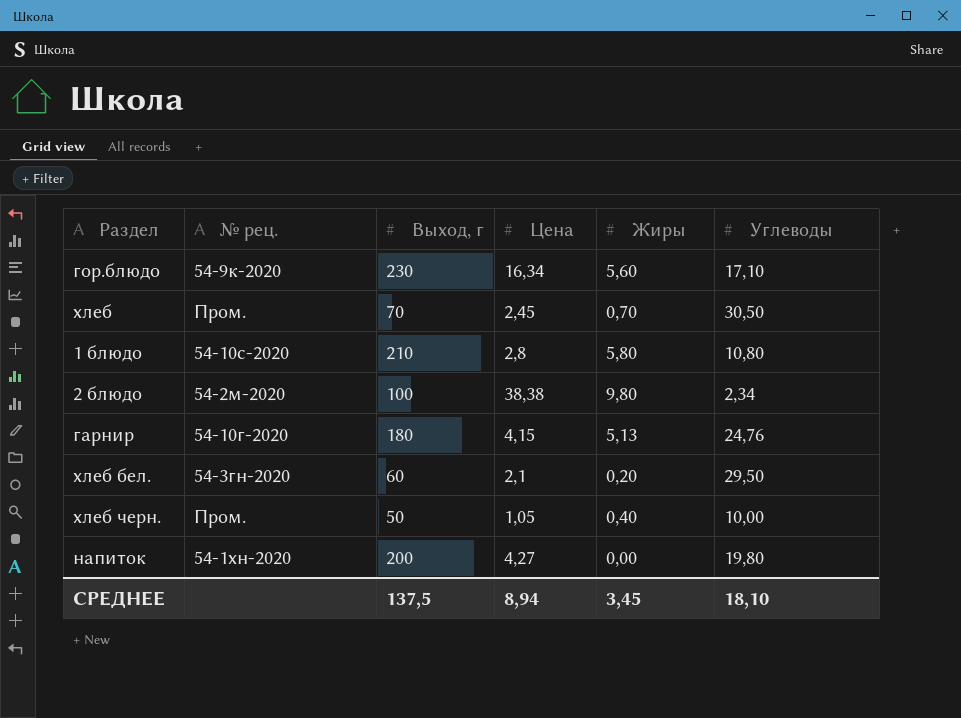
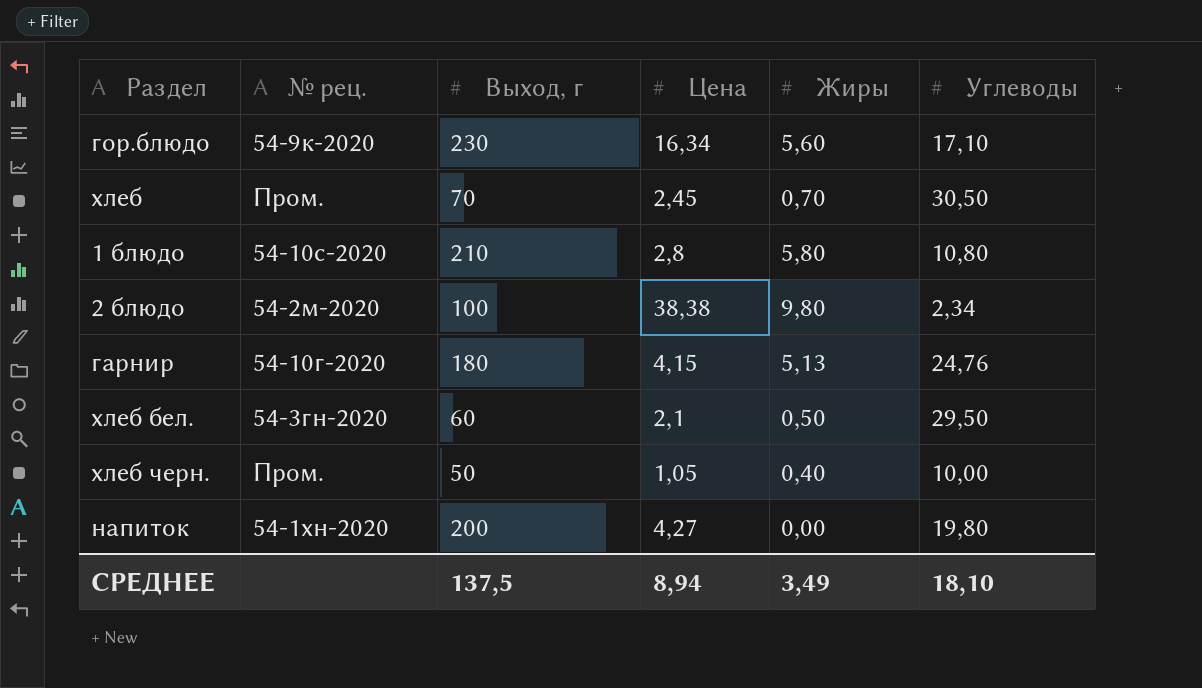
хлеб бел. | Жиры: 0,20 -> 0,50
СРЕДНЕЕ | Жиры: 3,45 -> 3,49

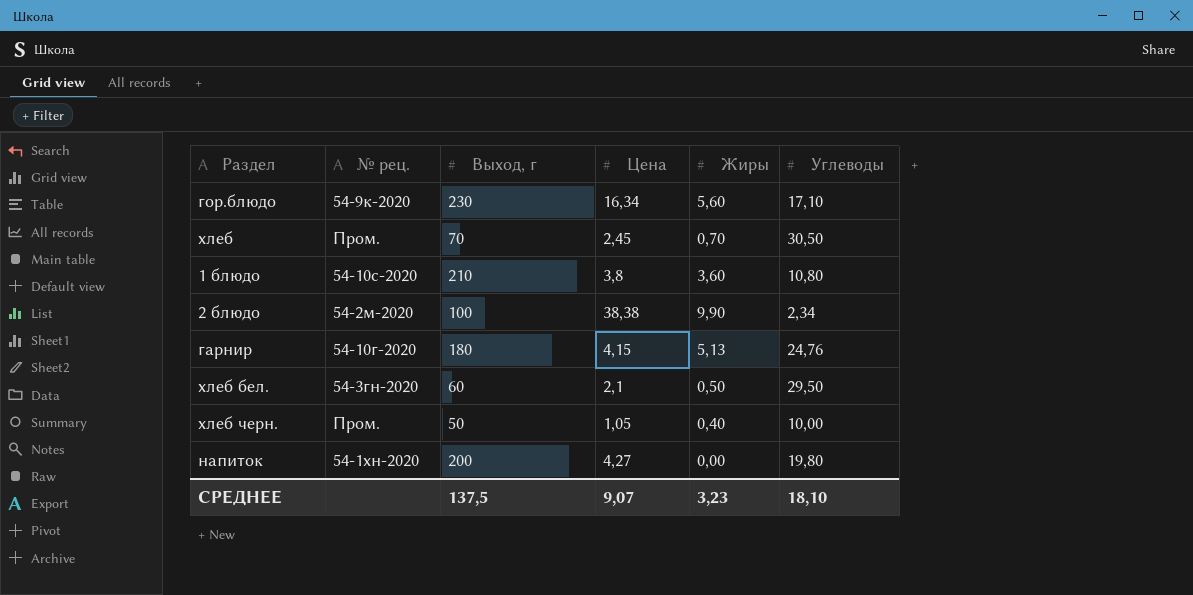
1 блюдо | Цена: 2,8 -> 3,8
1 блюдо | Жиры: 5,80 -> 3,60
2 блюдо | Жиры: 9,80 -> 9,90
СРЕДНЕЕ | Цена: 8,94 -> 9,07
СРЕДНЕЕ | Жиры: 3,49 -> 3,23

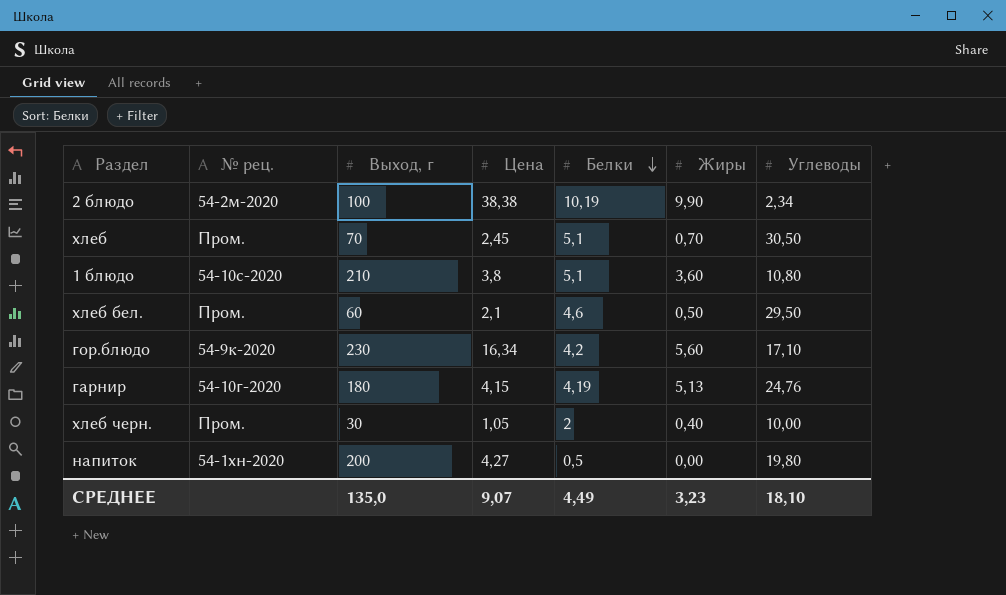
row order: none -> Белки descending
column Белки | position: none -> 5
хлеб бел. | № рец.: 54-3гн-2020 -> Пром.
хлеб черн. | Выход, г: 50 -> 30
СРЕДНЕЕ | Выход, г: 137,5 -> 135,0

